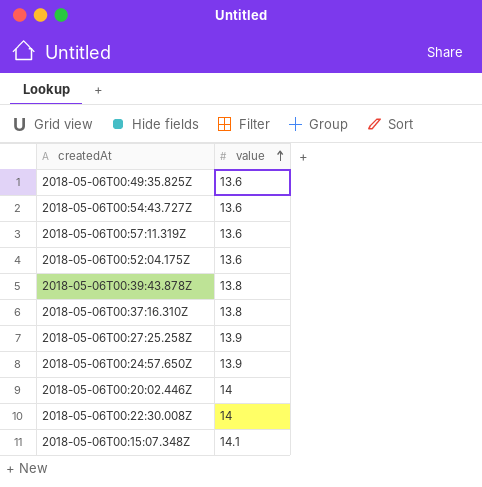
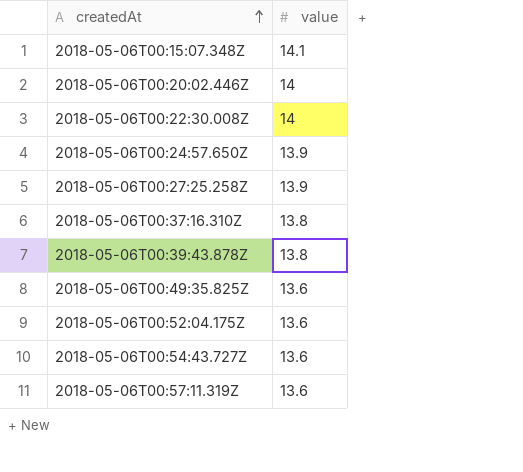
row order: value ascending -> createdAt ascending

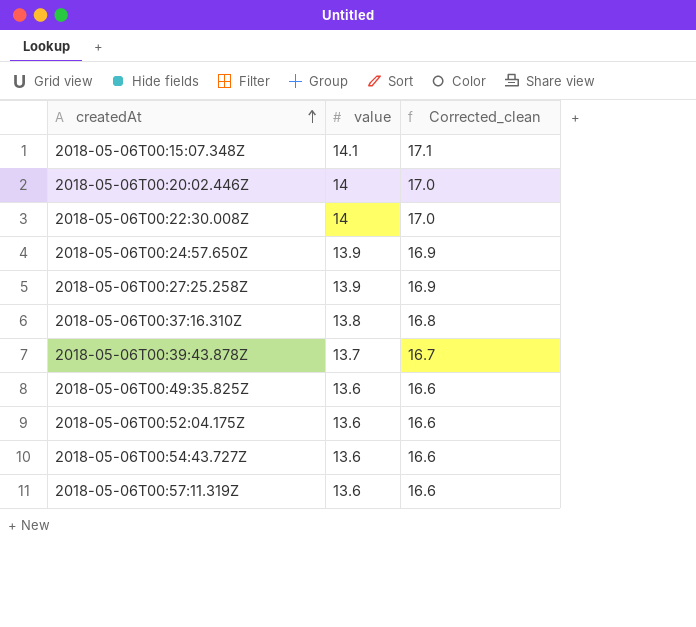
column Corrected_clean | formula: none -> [value] + 3
2018-05-06T00:39:43.878Z | value: 13.8 -> 13.7

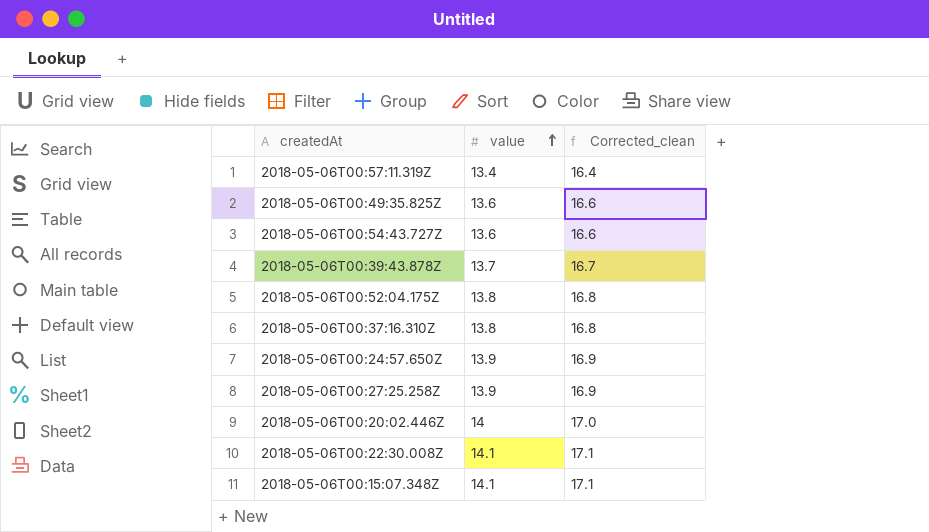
row order: createdAt ascending -> value ascending
2018-05-06T00:57:11.319Z | value: 13.6 -> 13.4
2018-05-06T00:57:11.319Z | Corrected_clean: 16.6 -> 16.4
2018-05-06T00:52:04.175Z | value: 13.6 -> 13.8
2018-05-06T00:52:04.175Z | Corrected_clean: 16.6 -> 16.8
2018-05-06T00:22:30.008Z | value: 14 -> 14.1
2018-05-06T00:22:30.008Z | Corrected_clean: 17.0 -> 17.1

